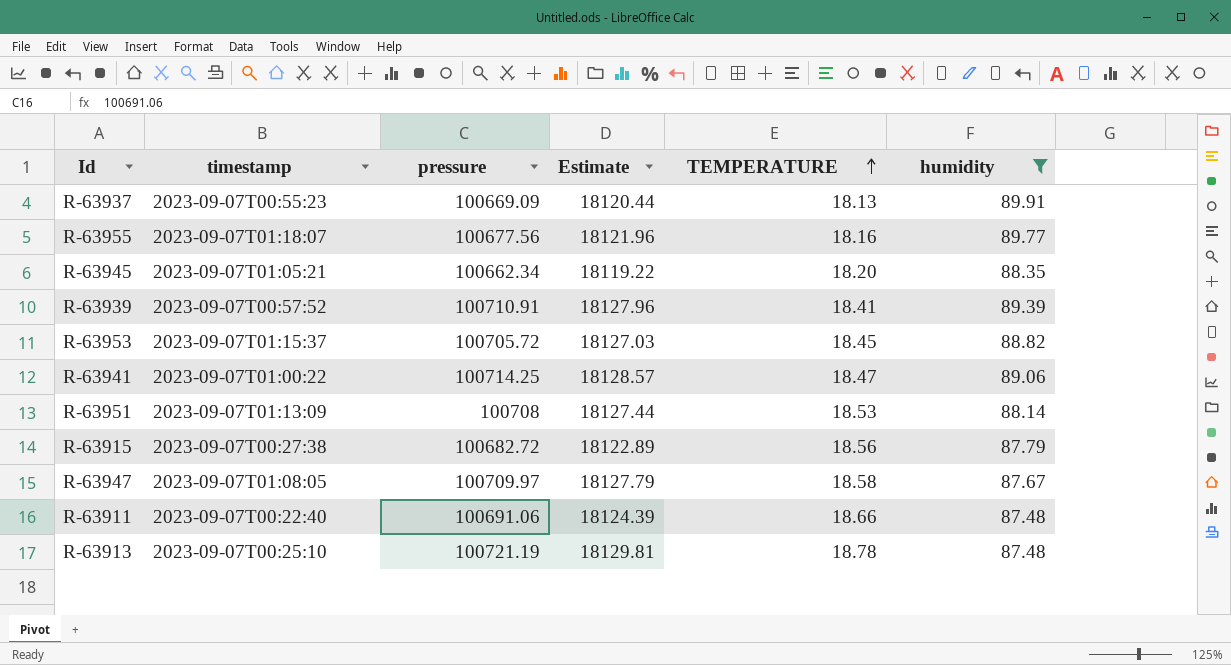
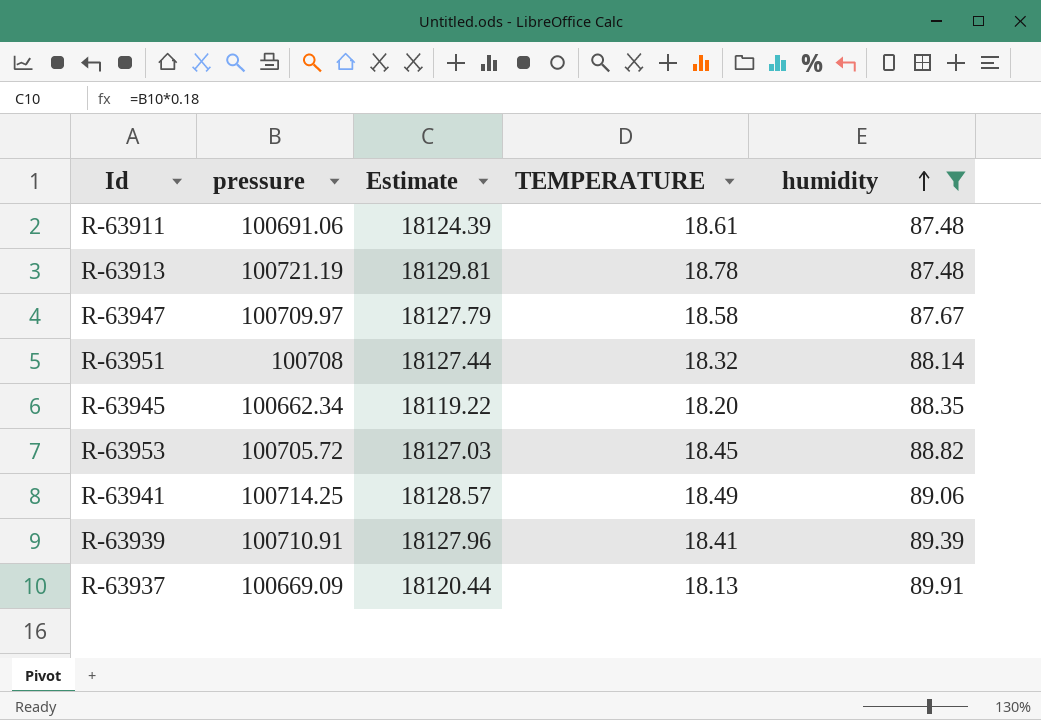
row order: TEMPERATURE ascending -> humidity ascending
column timestamp | position: 2 -> none
row R-63955: 2023-09-07T01:18:07 | 100677.56 | 18121.96 | 18.16 | 89.77 -> none
row R-63915: 2023-09-07T00:27:38 | 100682.72 | 18122.89 | 18.56 | 87.79 -> none
R-63911 | TEMPERATURE: 18.66 -> 18.61
R-63951 | TEMPERATURE: 18.53 -> 18.32
R-63941 | TEMPERATURE: 18.47 -> 18.49

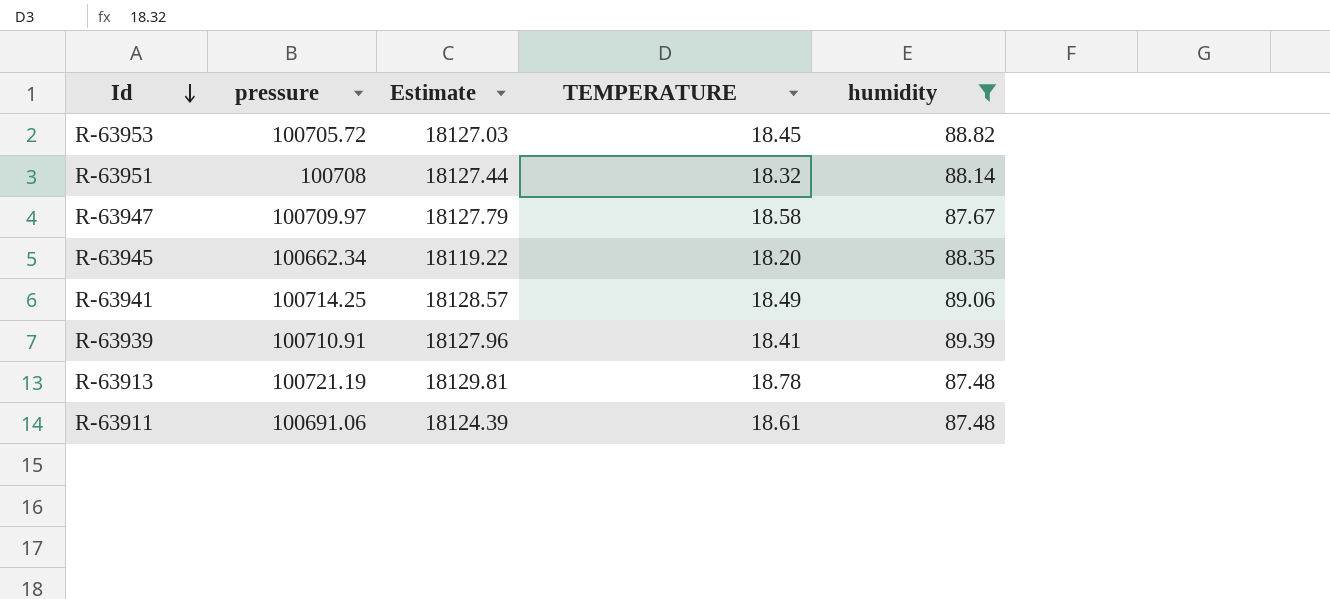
row order: humidity ascending -> Id descending
row R-63937: 100669.09 | 18120.44 | 18.13 | 89.91 -> none

